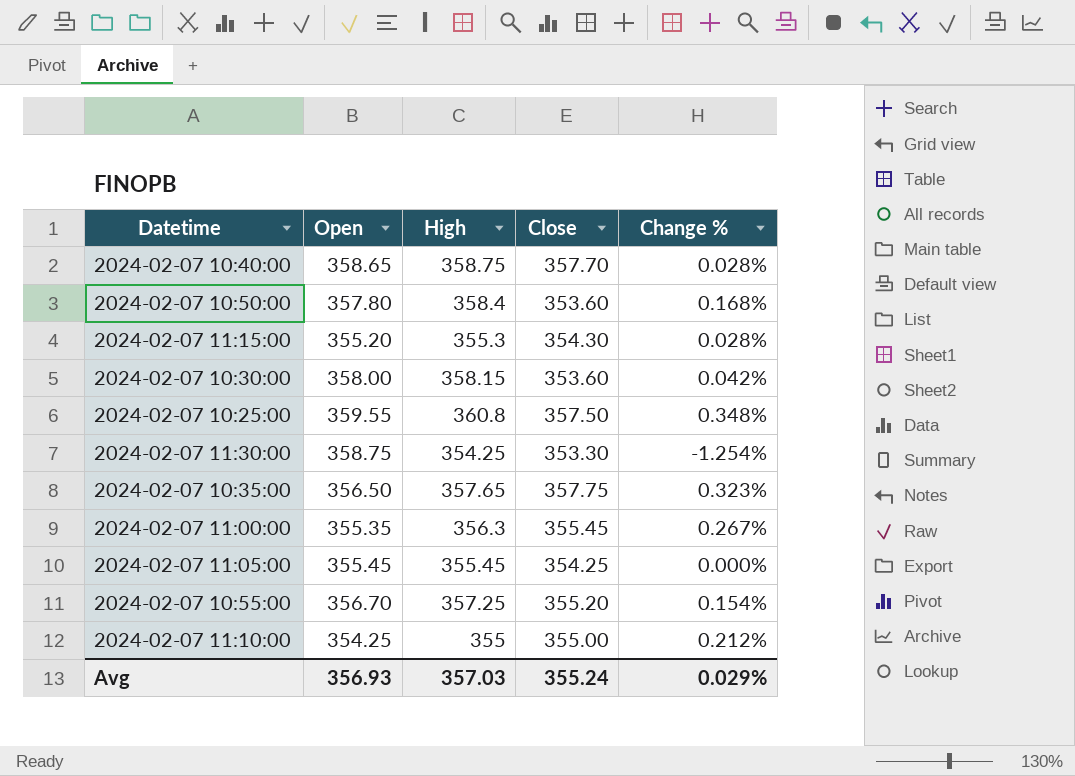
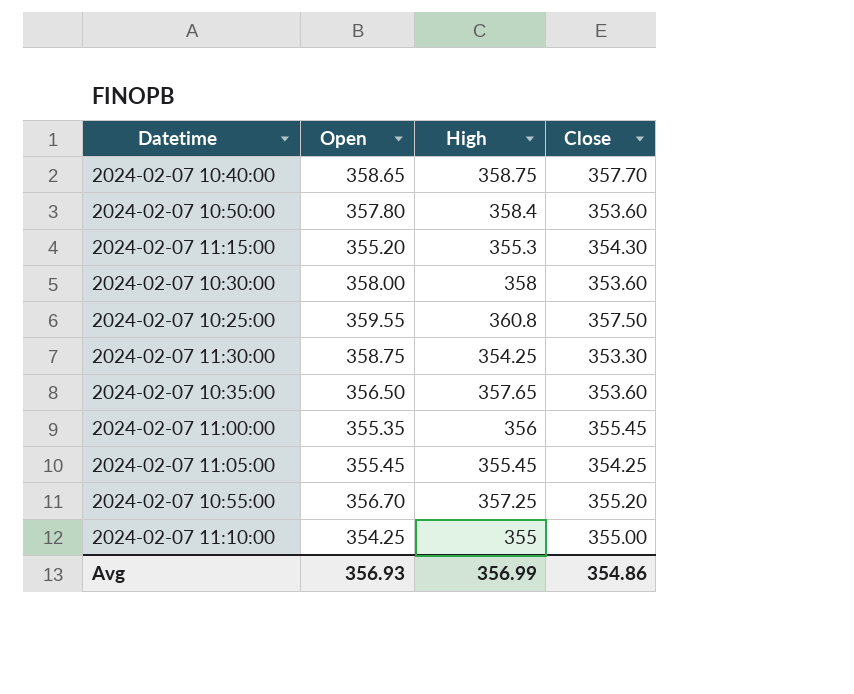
column Change % | formula: ([High] - [Open]) / [Open] -> none
2024-02-07 10:30:00 | High: 358.15 -> 358
2024-02-07 10:35:00 | Close: 357.75 -> 353.60
2024-02-07 11:00:00 | High: 356.3 -> 356
Avg | High: 357.03 -> 356.99
Avg | Close: 355.24 -> 354.86

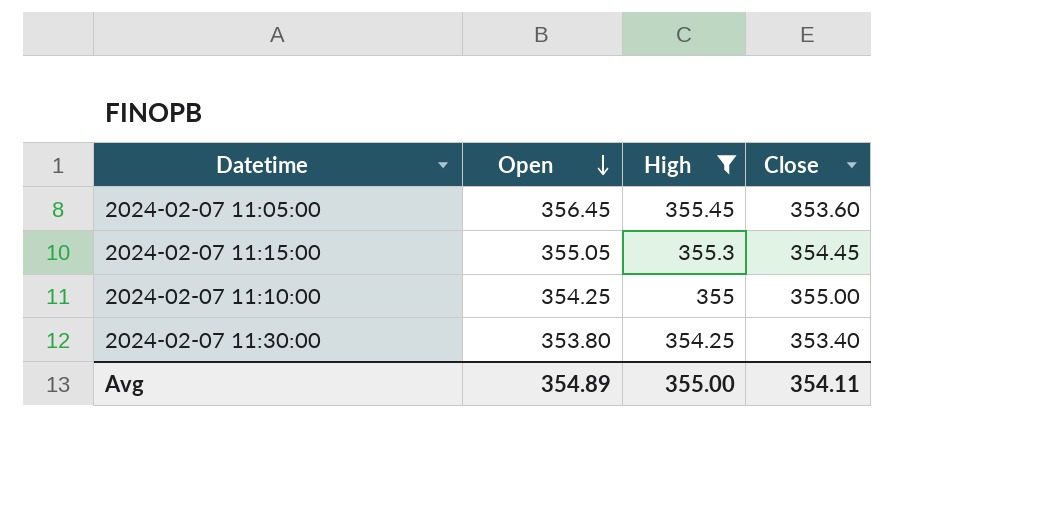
filter: none -> High <= 355.45
row order: none -> Open descending
2024-02-07 11:05:00 | Open: 355.45 -> 356.45
2024-02-07 11:05:00 | Close: 354.25 -> 353.60
2024-02-07 11:15:00 | Open: 355.20 -> 355.05
2024-02-07 11:15:00 | Close: 354.30 -> 354.45
2024-02-07 11:30:00 | Open: 358.75 -> 353.80
2024-02-07 11:30:00 | Close: 353.30 -> 353.40
Avg | Open: 356.93 -> 354.89
Avg | High: 356.99 -> 355.00
Avg | Close: 354.86 -> 354.11

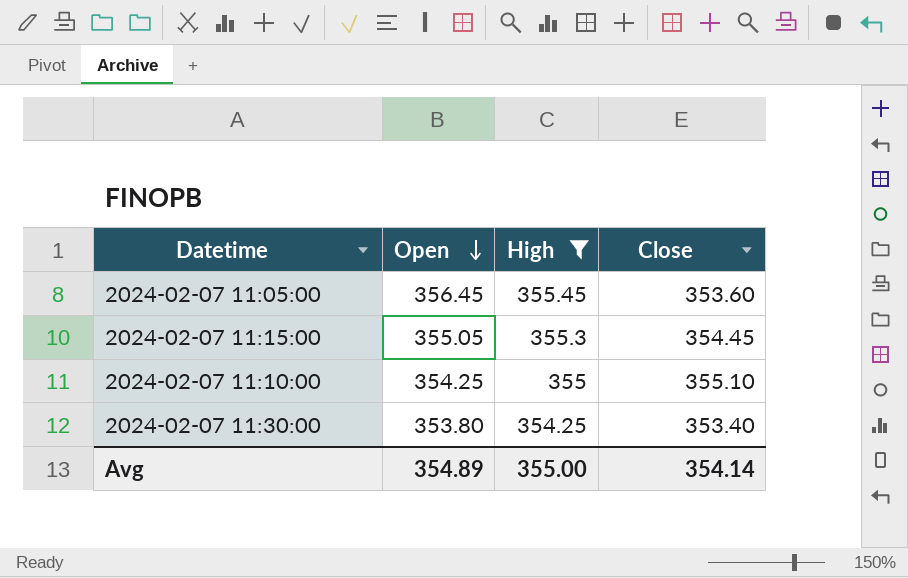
2024-02-07 11:10:00 | Close: 355.00 -> 355.10
Avg | Close: 354.11 -> 354.14

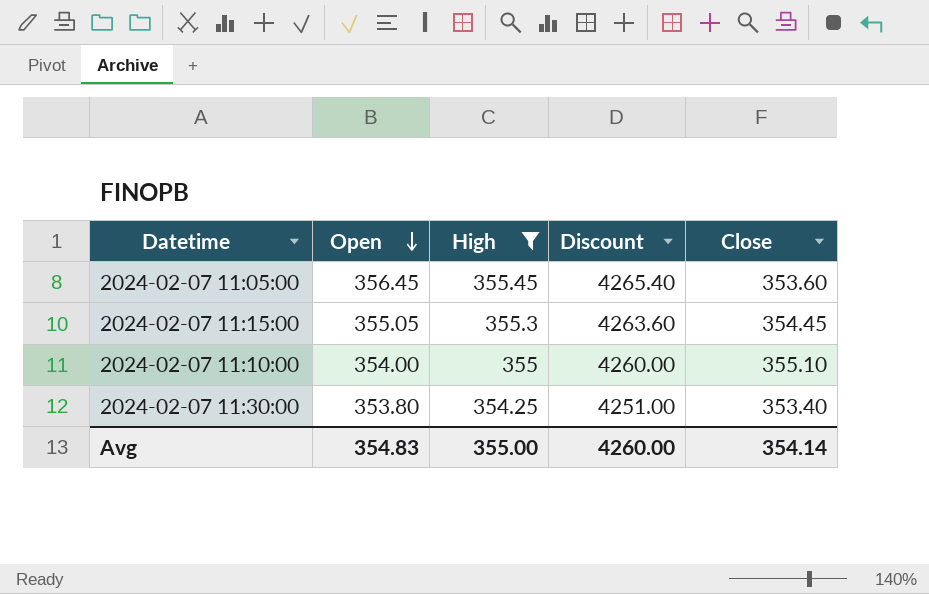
column Discount | formula: none -> [High] * 12
2024-02-07 11:10:00 | Open: 354.25 -> 354.00
Avg | Open: 354.89 -> 354.83

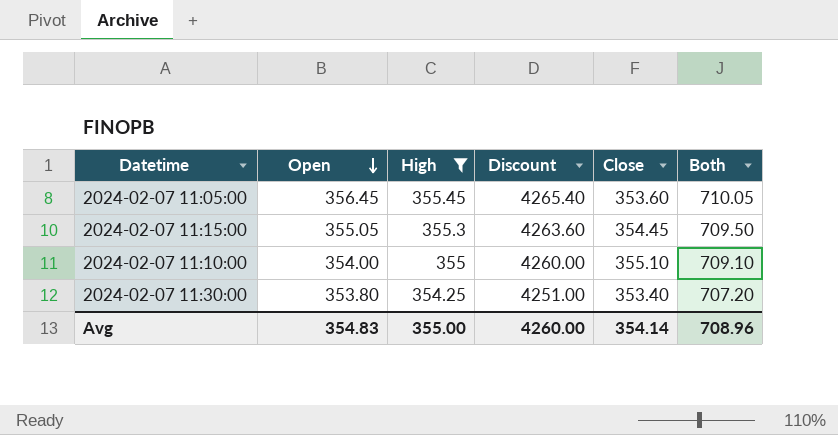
column Both | formula: none -> [Open] + [Close]

